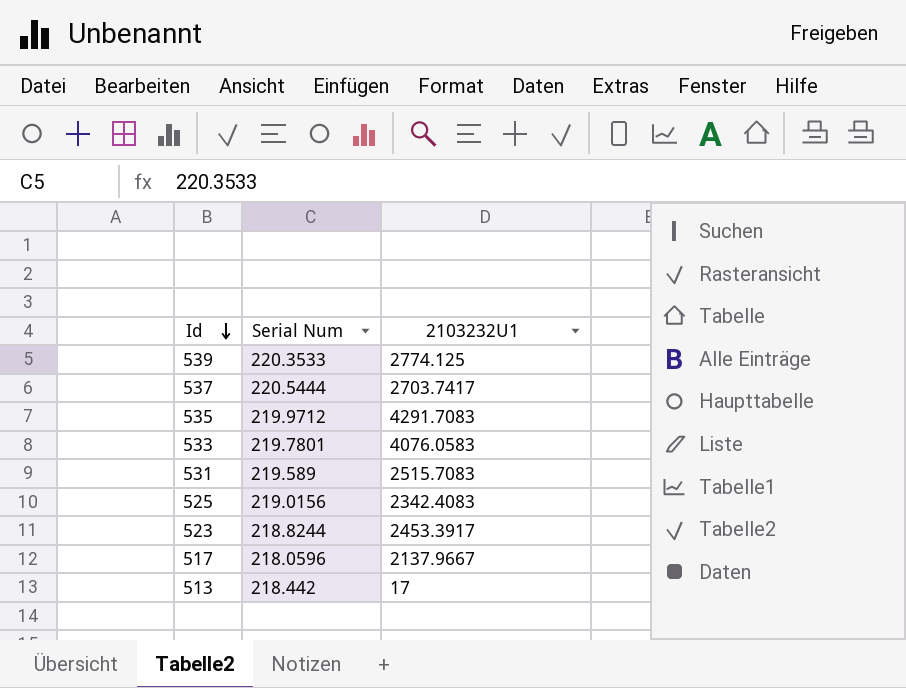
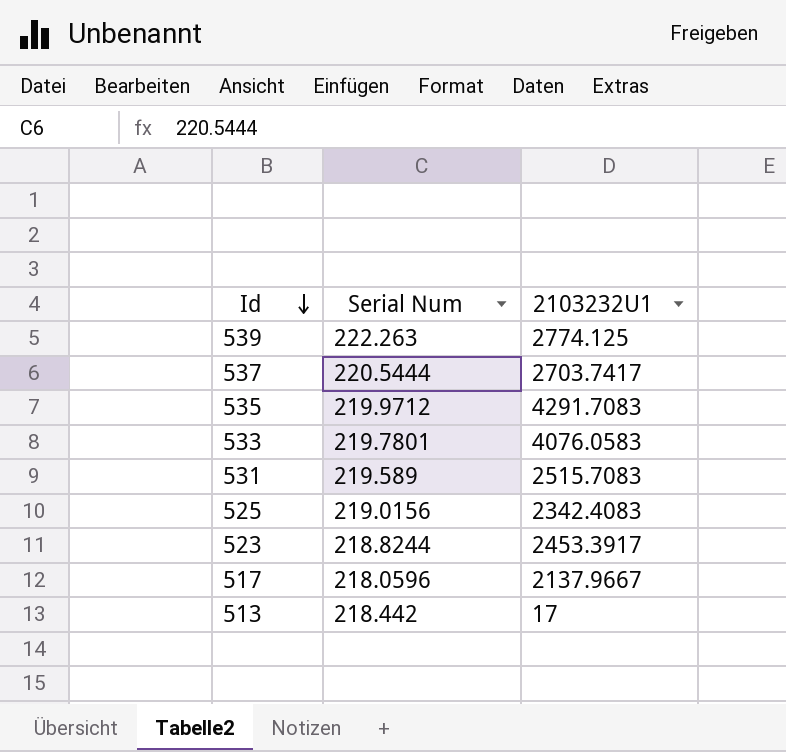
539 | Serial Num: 220.3533 -> 222.263

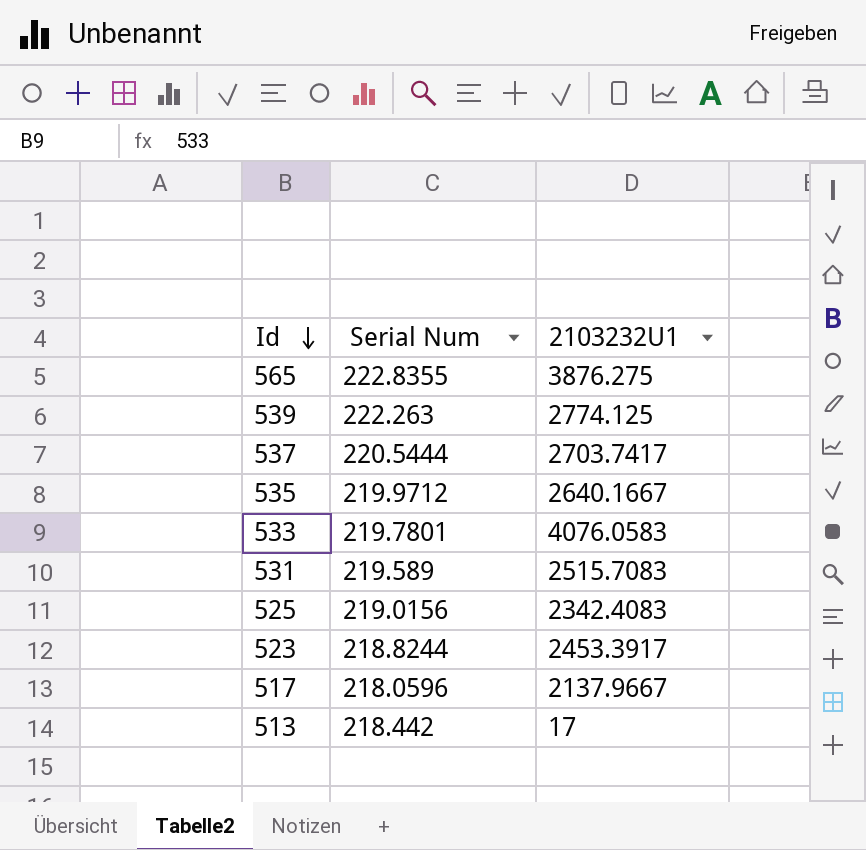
row 565: none -> 222.8355 | 3876.275
535 | 2103232U1: 4291.7083 -> 2640.1667

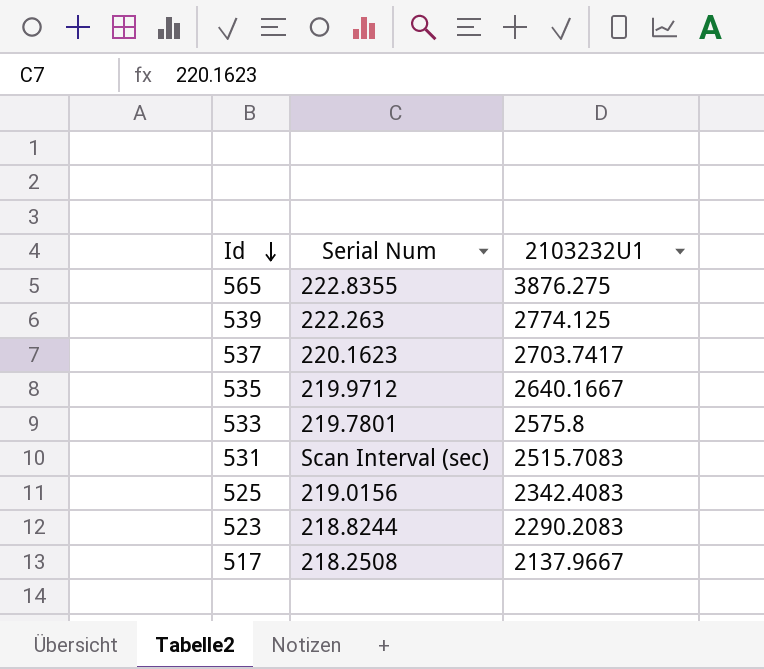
row 513: 218.442 | 17 -> none
537 | Serial Num: 220.5444 -> 220.1623
533 | 2103232U1: 4076.0583 -> 2575.8
531 | Serial Num: 219.589 -> Scan Interval (sec)
523 | 2103232U1: 2453.3917 -> 2290.2083
517 | Serial Num: 218.0596 -> 218.2508

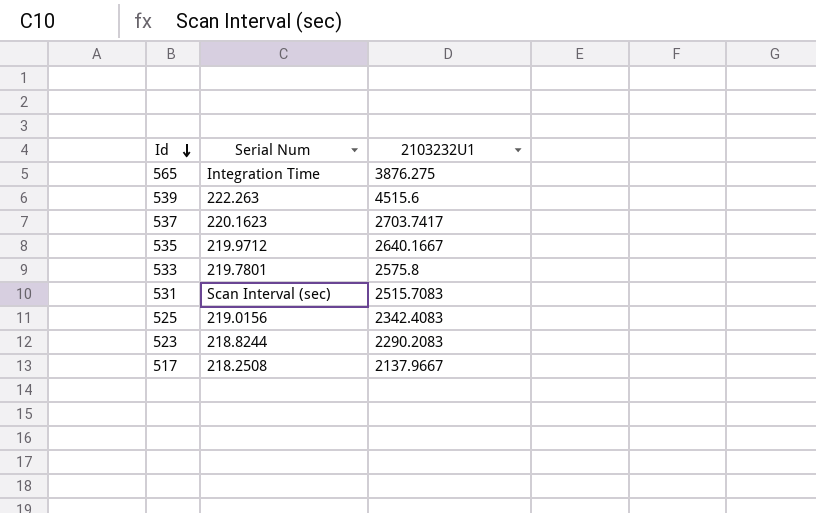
565 | Serial Num: 222.8355 -> Integration Time
539 | 2103232U1: 2774.125 -> 4515.6

